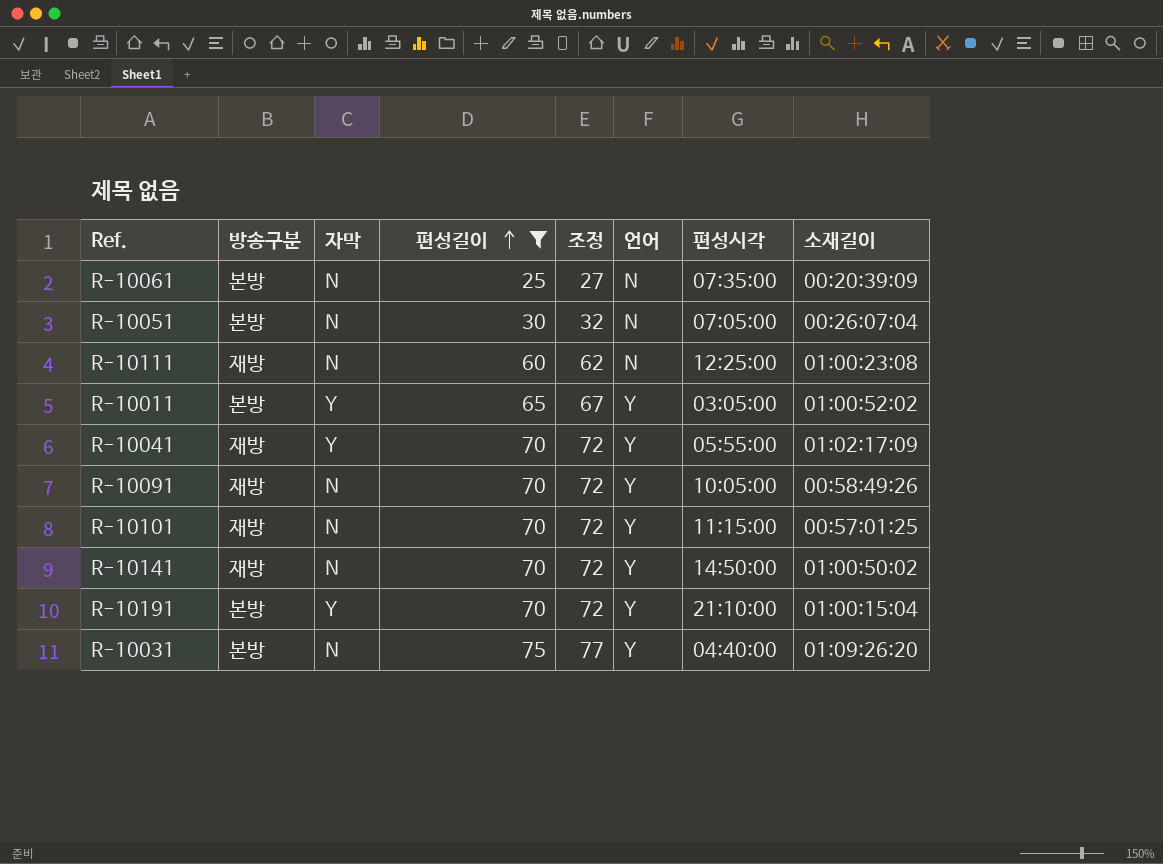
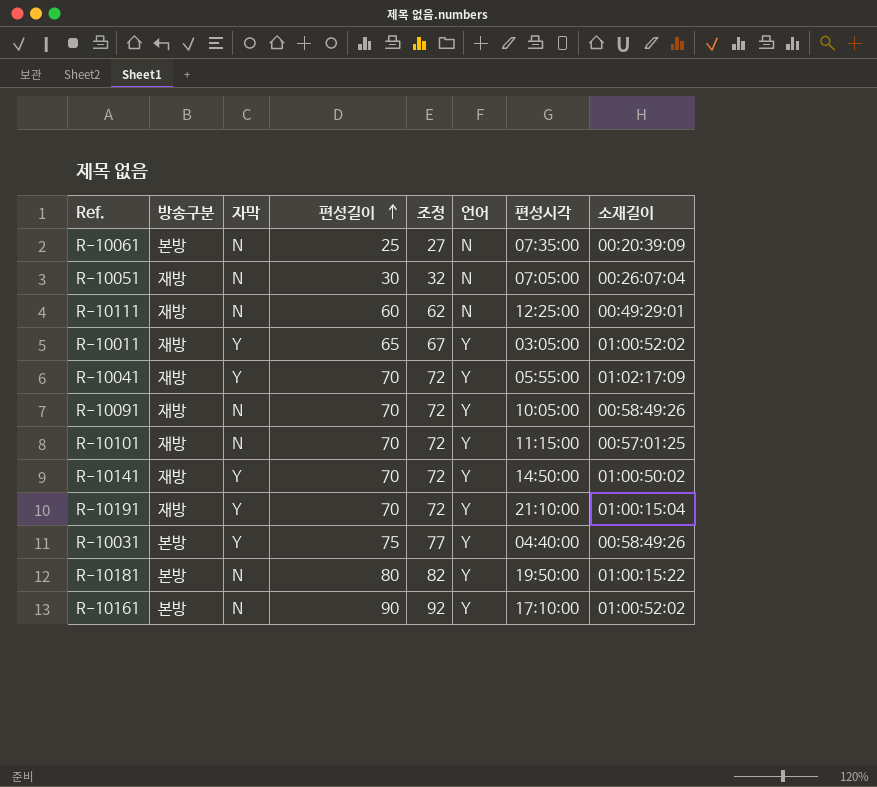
filter: 편성길이 <= 75 -> none
R-10051 | 방송구분: 본방 -> 재방
R-10111 | 소재길이: 01:00:23:08 -> 00:49:29:01
R-10011 | 방송구분: 본방 -> 재방
R-10141 | 자막: N -> Y
R-10191 | 방송구분: 본방 -> 재방
R-10031 | 자막: N -> Y
R-10031 | 소재길이: 01:09:26:20 -> 00:58:49:26

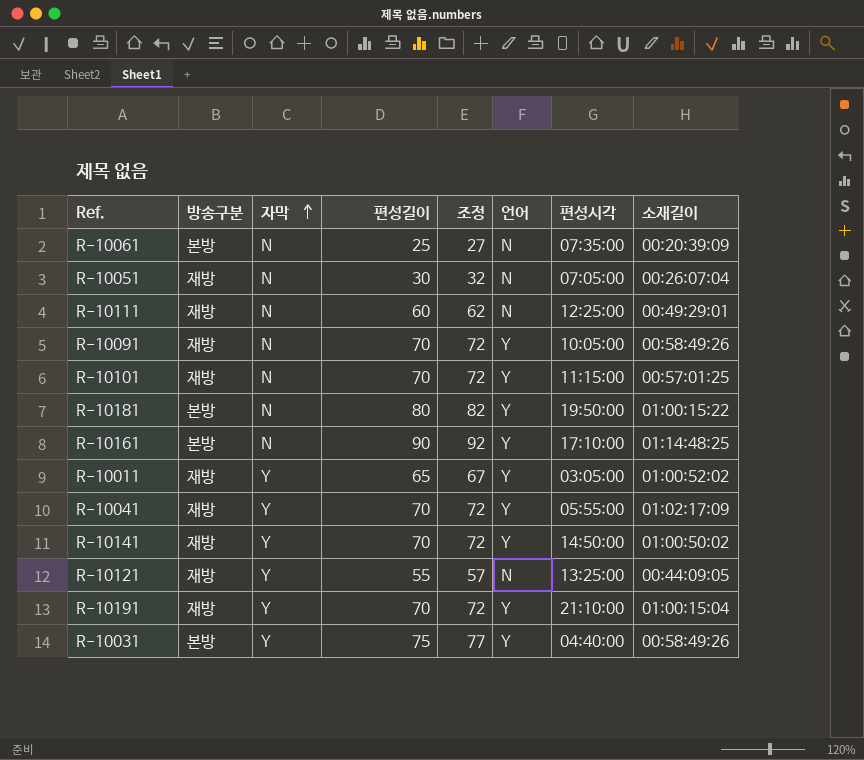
row order: 편성길이 ascending -> 자막 ascending
R-10161 | 소재길이: 01:00:52:02 -> 01:14:48:25
row R-10121: none -> 재방 | Y | 55 | 57 | N | 13:25:00 | 00:44:09:05

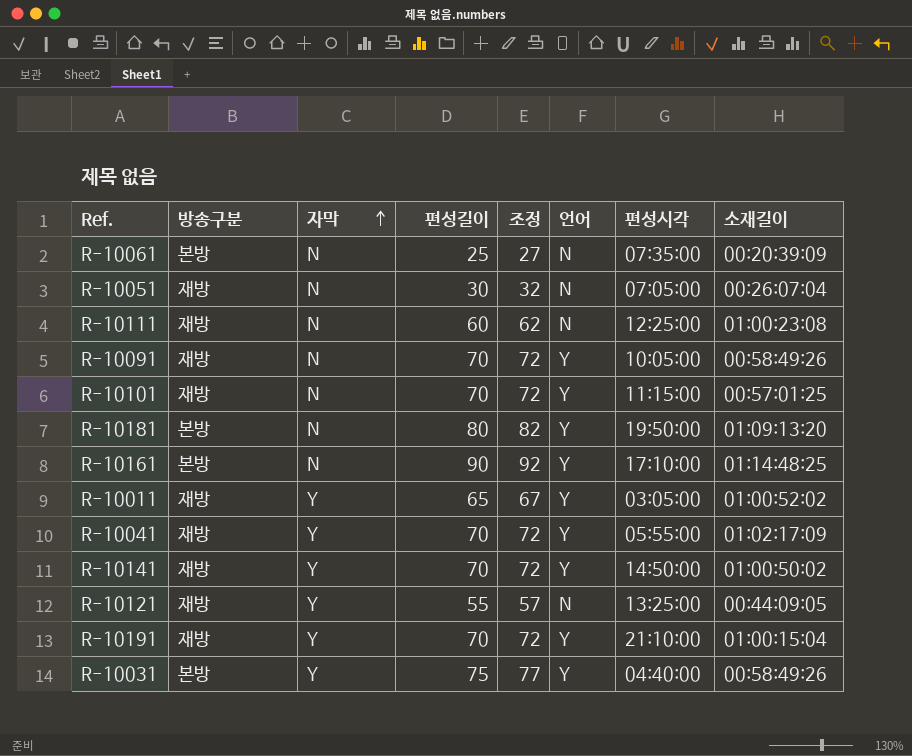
R-10111 | 소재길이: 00:49:29:01 -> 01:00:23:08
R-10181 | 소재길이: 01:00:15:22 -> 01:09:13:20

